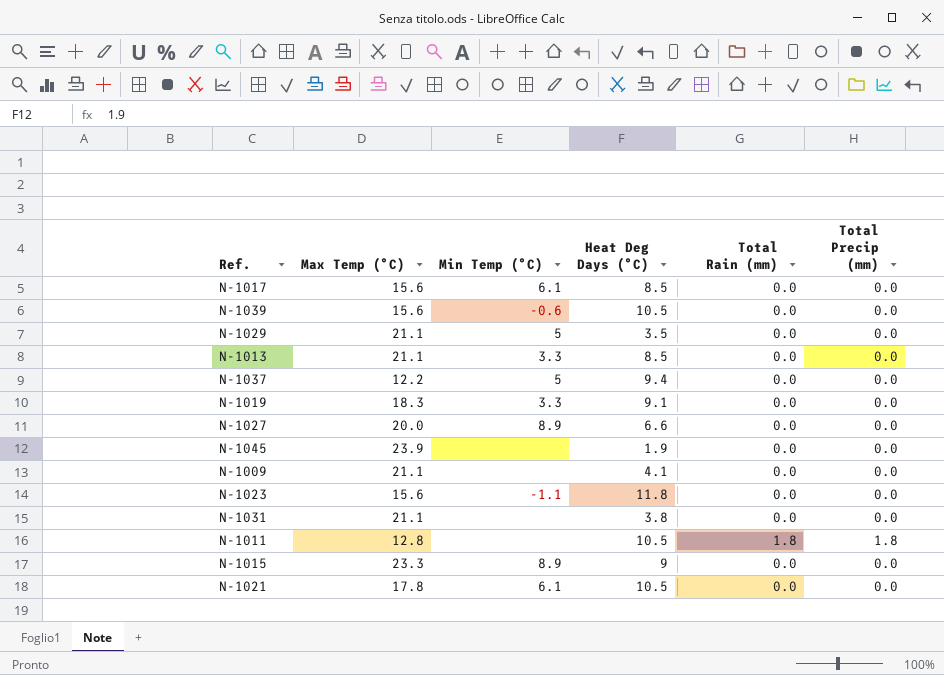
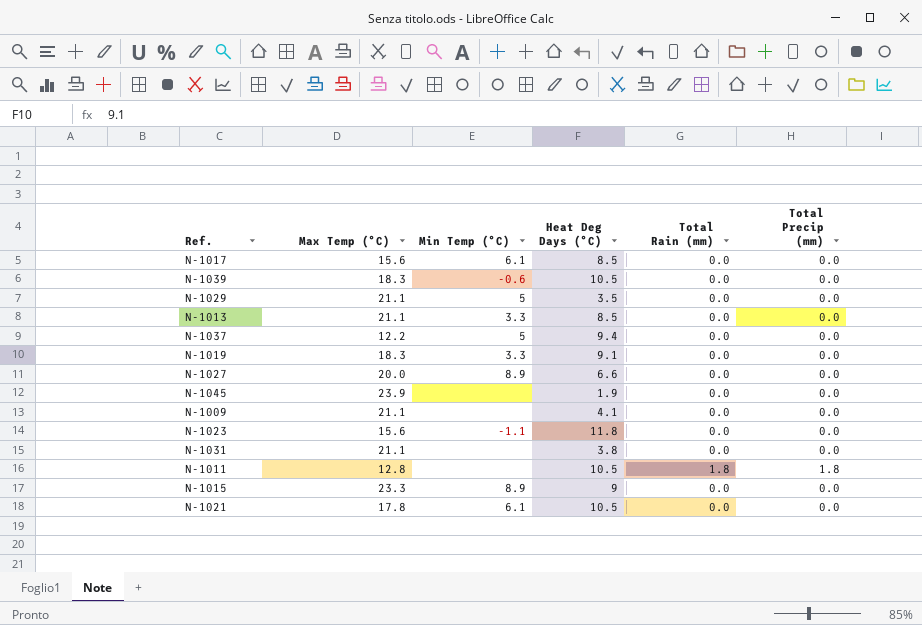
N-1039 | Max Temp (°C): 15.6 -> 18.3

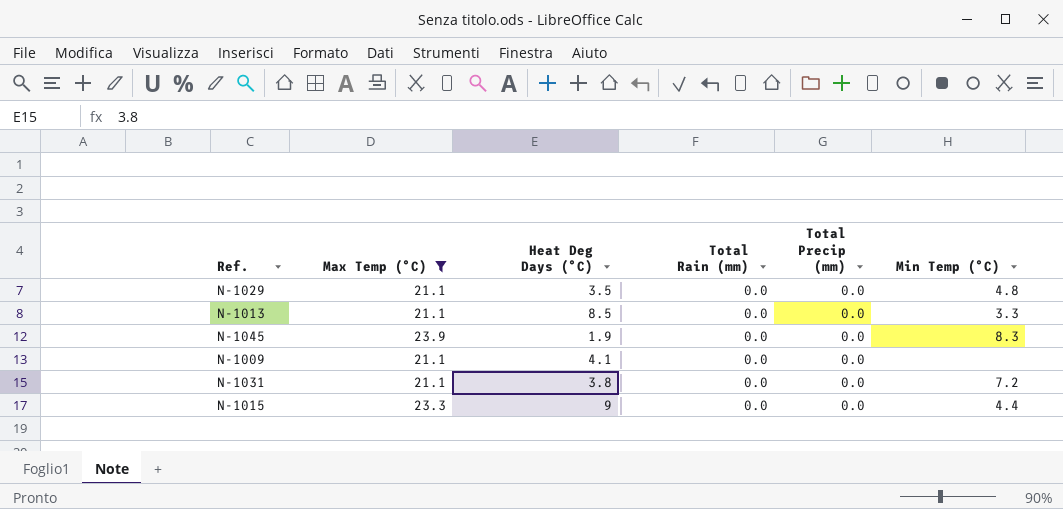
filter: none -> Max Temp (°C) >= 21.1
column Min Temp (°C) | position: 3 -> 6
N-1029 | Min Temp (°C): 5 -> 4.8
N-1045 | Min Temp (°C): none -> 8.3
N-1031 | Min Temp (°C): none -> 7.2
N-1015 | Min Temp (°C): 8.9 -> 4.4

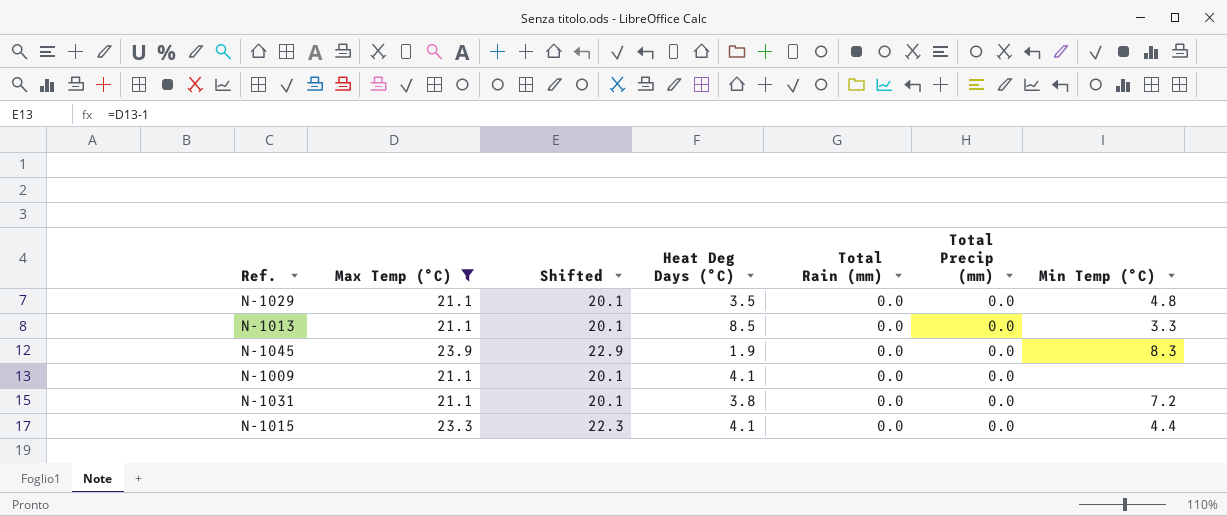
column Shifted | formula: none -> [Max Temp (°C)] - 1
N-1015 | Heat Deg Days (°C): 9 -> 4.1

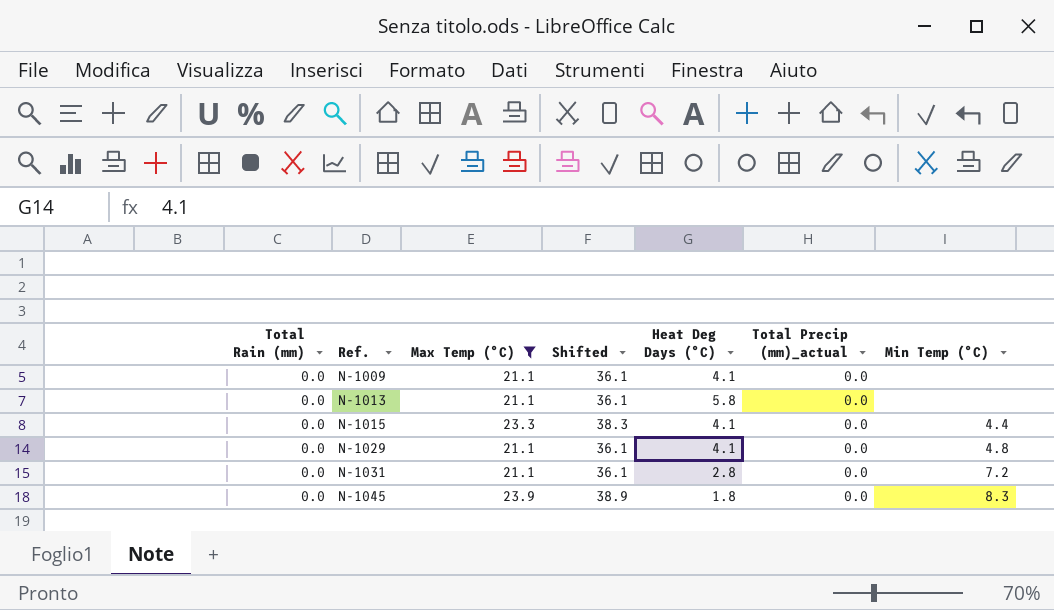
row order: none -> Ref. ascending
column Total Rain (mm) | position: 5 -> 1
column Shifted | formula: [Max Temp (°C)] - 1 -> [Max Temp (°C)] + 15
column name: Total Precip (mm) -> Total Precip (mm)_actual
N-1013 | Heat Deg Days (°C): 8.5 -> 5.8
N-1013 | Min Temp (°C): 3.3 -> none
N-1029 | Heat Deg Days (°C): 3.5 -> 4.1
N-1031 | Heat Deg Days (°C): 3.8 -> 2.8
N-1045 | Heat Deg Days (°C): 1.9 -> 1.8

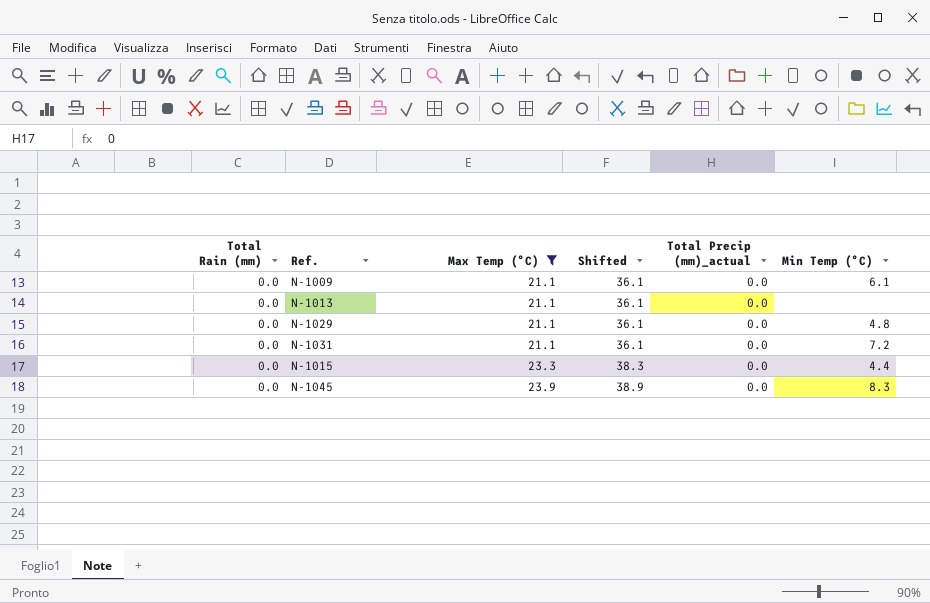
row order: Ref. ascending -> Max Temp (°C) ascending
column Heat Deg Days (°C) | position: 5 -> none
N-1009 | Min Temp (°C): none -> 6.1

